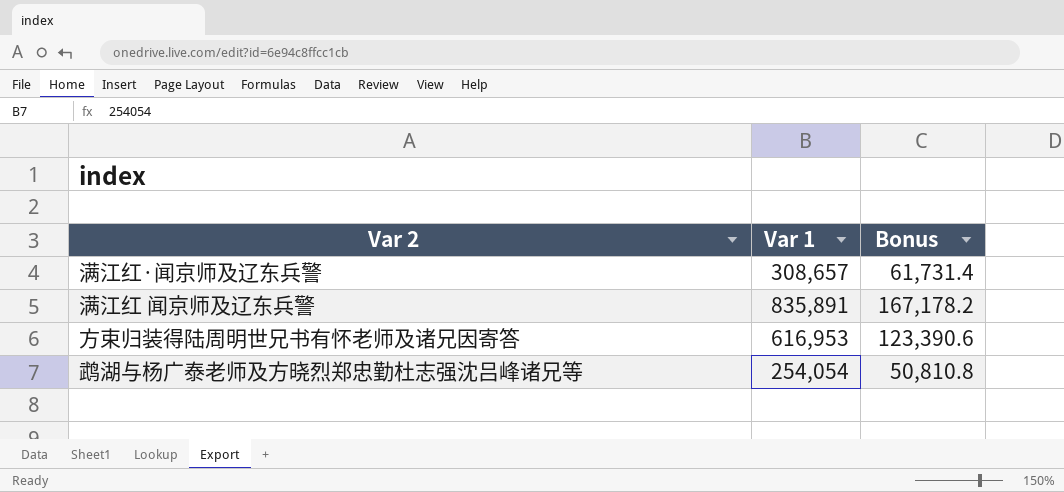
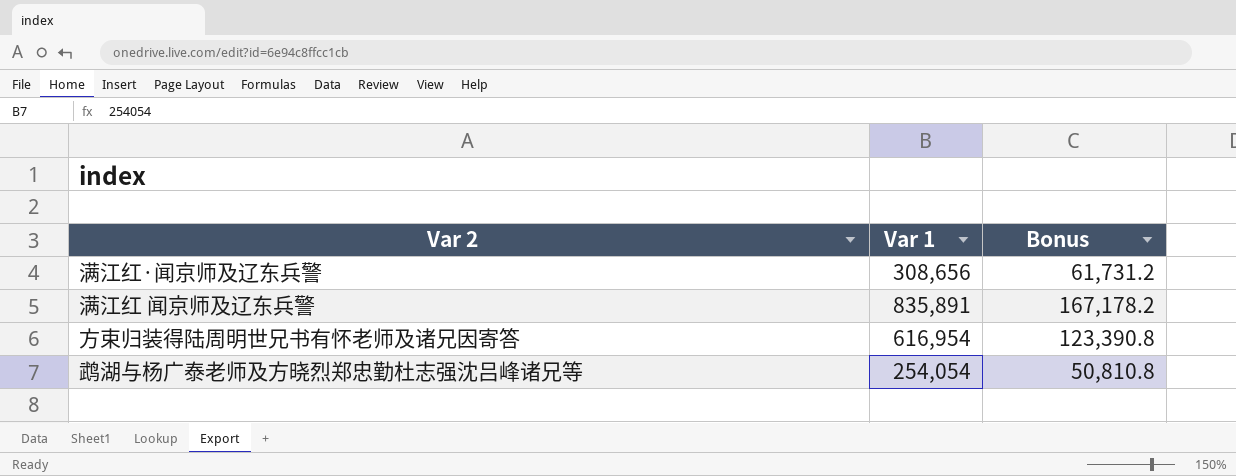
满江红·闻京师及辽东兵警 | Var 1: 308,657 -> 308,656
满江红·闻京师及辽东兵警 | Bonus: 61,731.4 -> 61,731.2
方束归装得陆周明世兄书有怀老师及诸兄因寄答 | Var 1: 616,953 -> 616,954
方束归装得陆周明世兄书有怀老师及诸兄因寄答 | Bonus: 123,390.6 -> 123,390.8

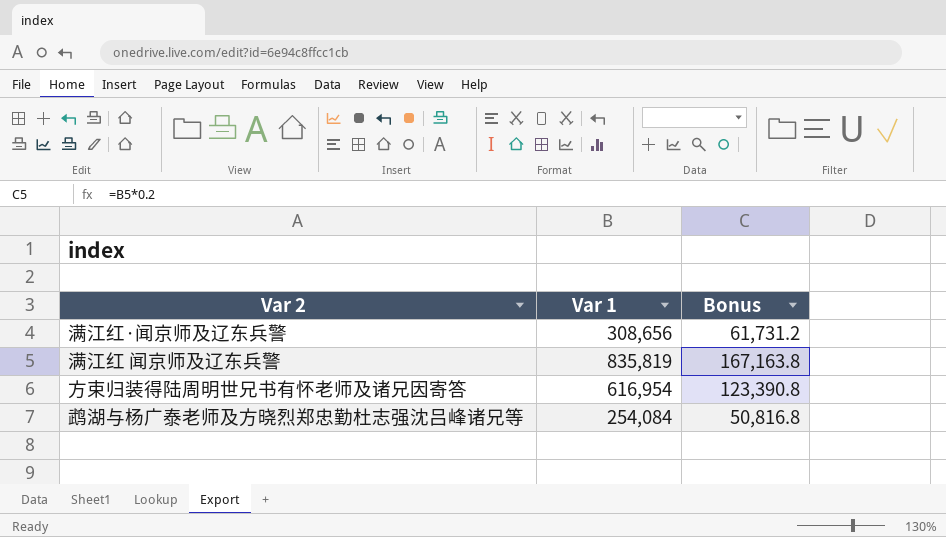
满江红 闻京师及辽东兵警 | Var 1: 835,891 -> 835,819
满江红 闻京师及辽东兵警 | Bonus: 167,178.2 -> 167,163.8
鹉湖与杨广泰老师及方晓烈郑忠勤杜志强沈吕峰诸兄等 | Var 1: 254,054 -> 254,084
鹉湖与杨广泰老师及方晓烈郑忠勤杜志强沈吕峰诸兄等 | Bonus: 50,810.8 -> 50,816.8

